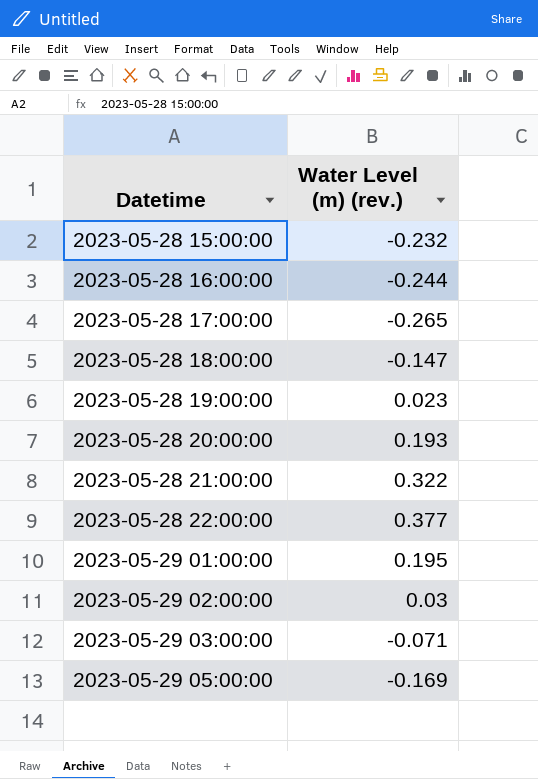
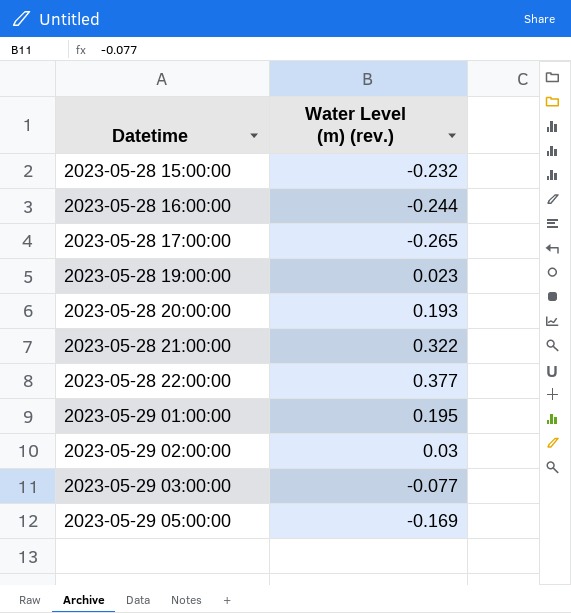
row 2023-05-28 18:00:00: -0.147 -> none
2023-05-29 03:00:00 | Water Level (m) (rev.): -0.071 -> -0.077

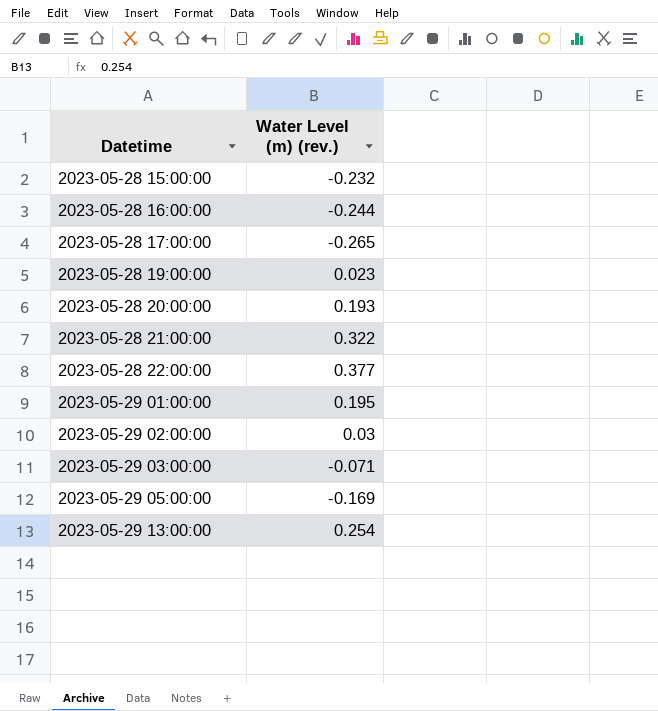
2023-05-29 03:00:00 | Water Level (m) (rev.): -0.077 -> -0.071
row 2023-05-29 13:00:00: none -> 0.254

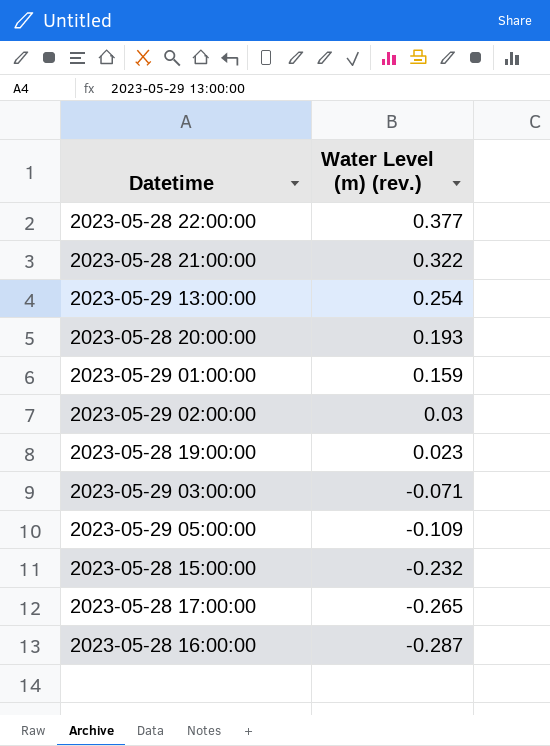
row order: Datetime ascending -> Water Level (m) (rev.) descending
2023-05-29 01:00:00 | Water Level (m) (rev.): 0.195 -> 0.159
2023-05-29 05:00:00 | Water Level (m) (rev.): -0.169 -> -0.109
2023-05-28 16:00:00 | Water Level (m) (rev.): -0.244 -> -0.287

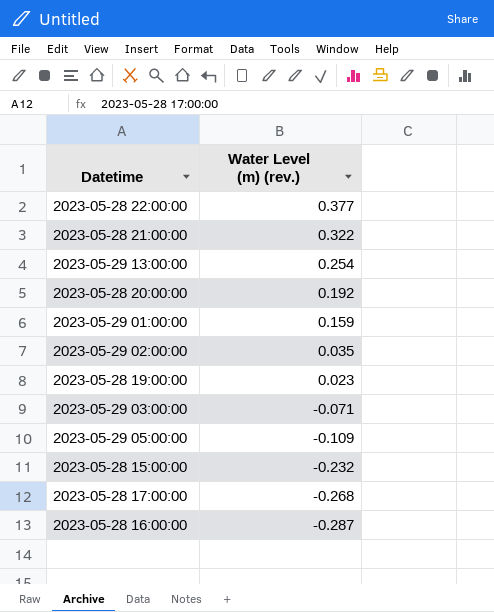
2023-05-28 20:00:00 | Water Level (m) (rev.): 0.193 -> 0.192
2023-05-29 02:00:00 | Water Level (m) (rev.): 0.03 -> 0.035
2023-05-28 17:00:00 | Water Level (m) (rev.): -0.265 -> -0.268

